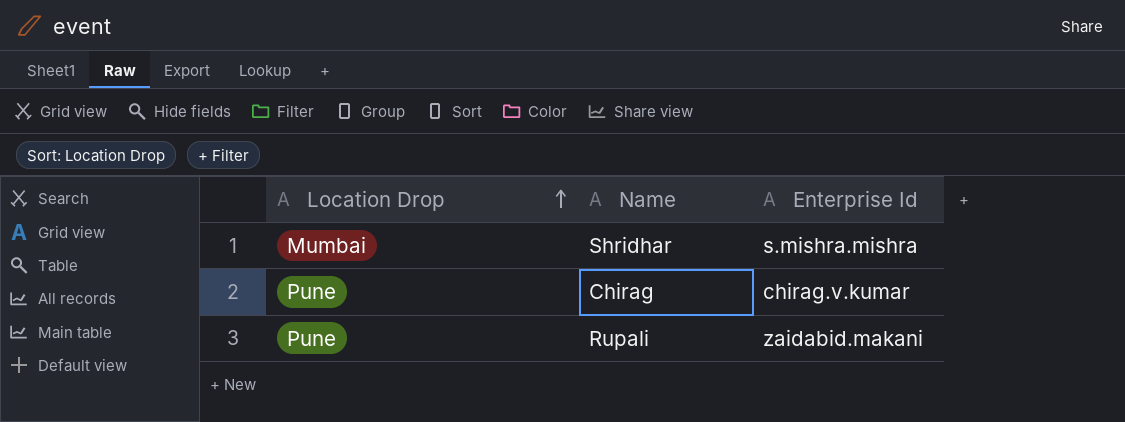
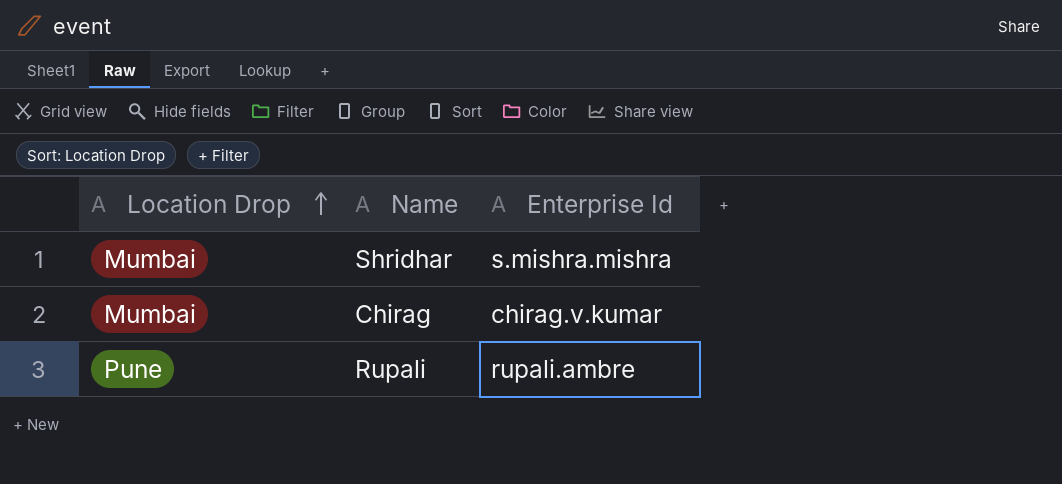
Chirag | Location Drop: Pune -> Mumbai
Rupali | Enterprise Id: zaidabid.makani -> rupali.ambre

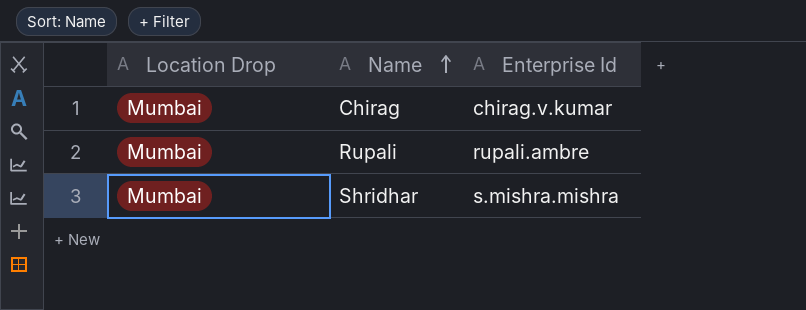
row order: Location Drop ascending -> Name ascending
Rupali | Location Drop: Pune -> Mumbai

